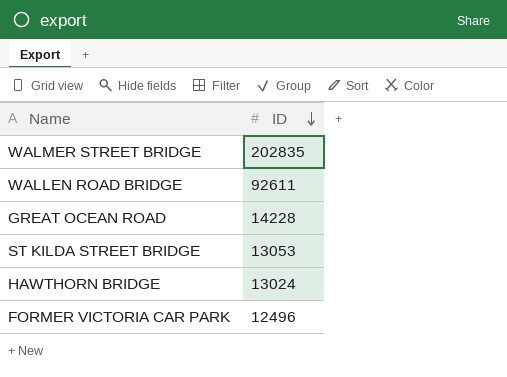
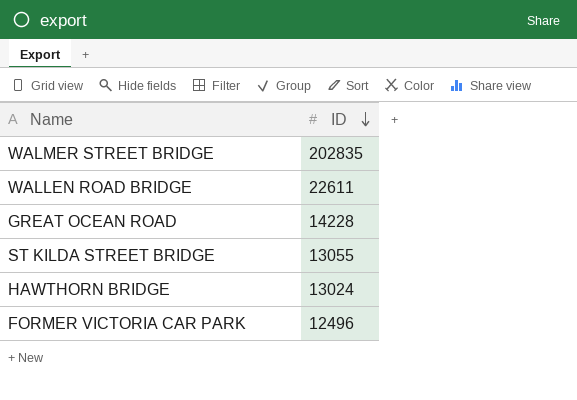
WALLEN ROAD BRIDGE | ID: 92611 -> 22611
ST KILDA STREET BRIDGE | ID: 13053 -> 13055

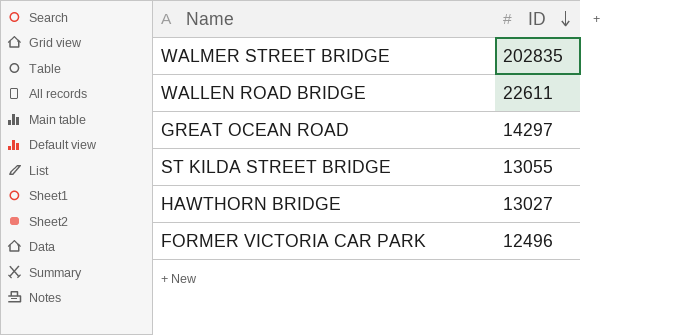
GREAT OCEAN ROAD | ID: 14228 -> 14297
HAWTHORN BRIDGE | ID: 13024 -> 13027

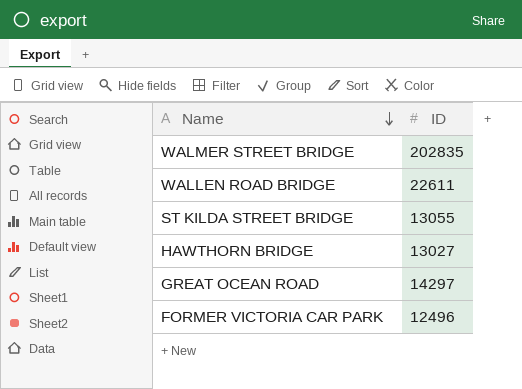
row order: ID descending -> Name descending

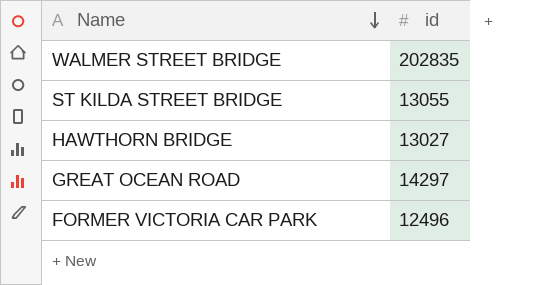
column name: ID -> id
row WALLEN ROAD BRIDGE: 22611 -> none

